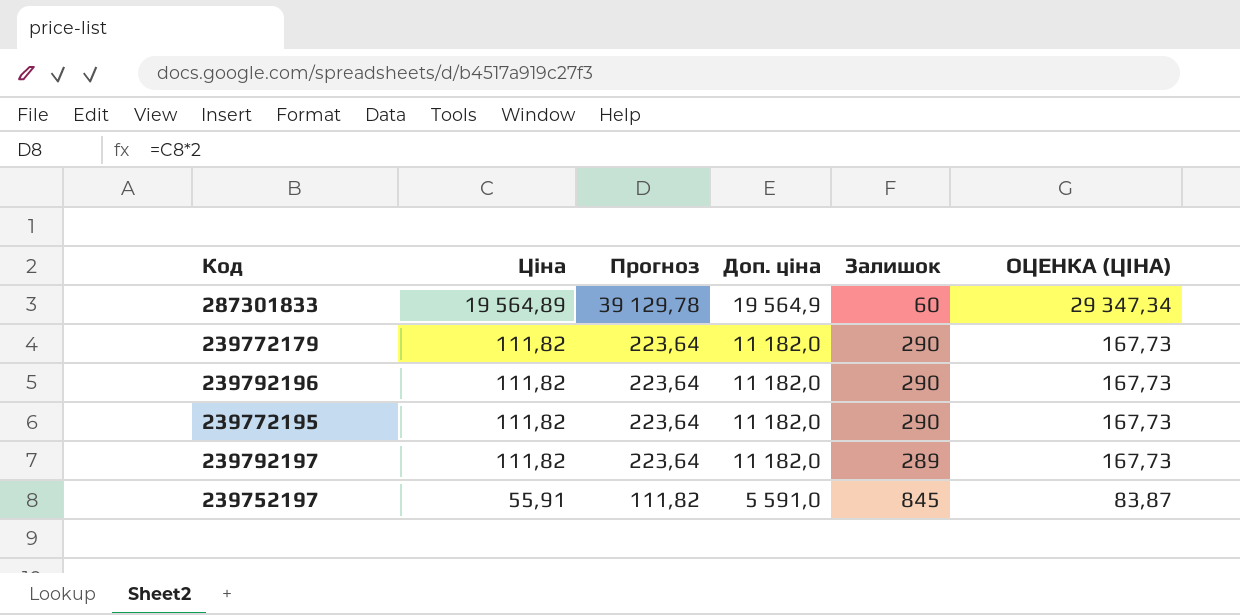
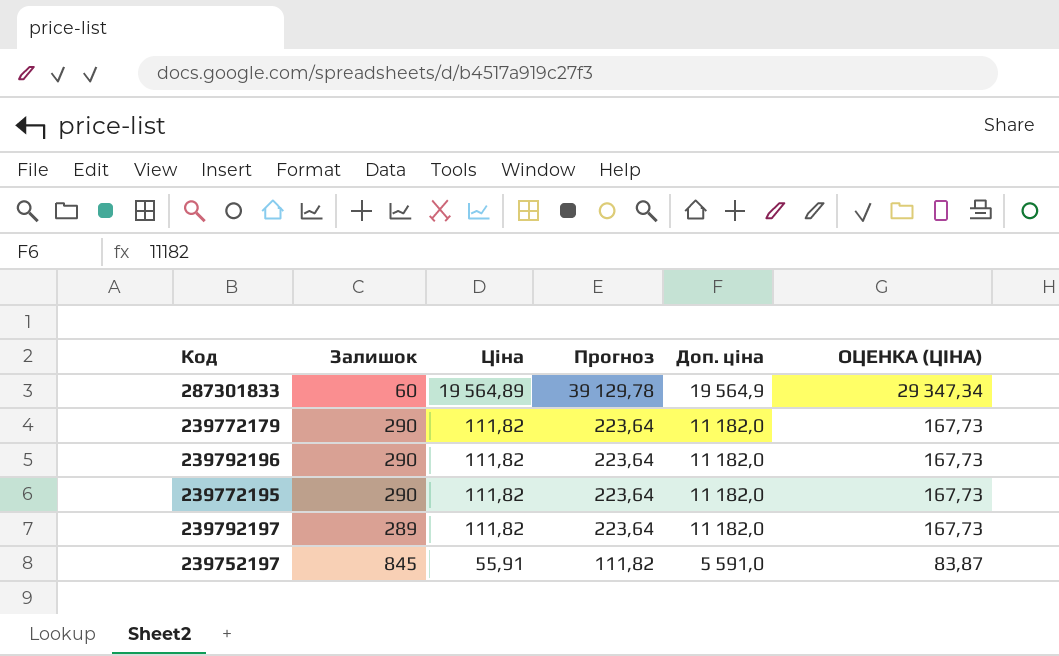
column Залишок | position: 5 -> 2

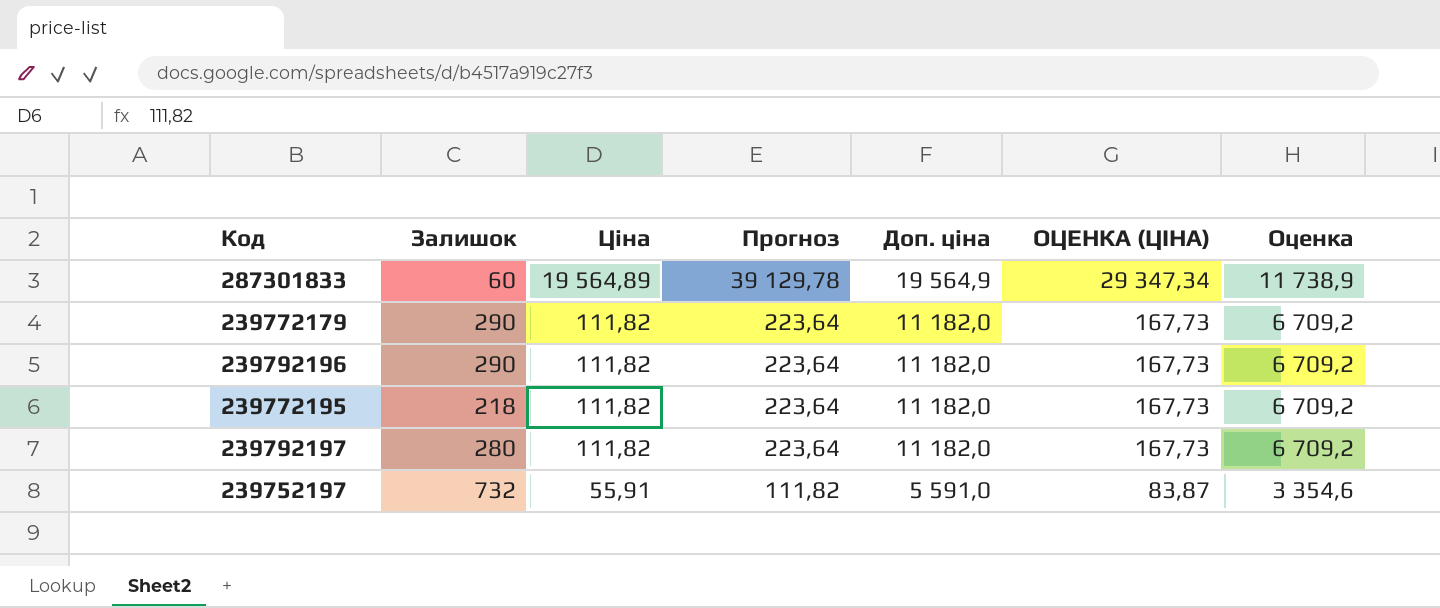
column Оценка | formula: none -> [Доп. ціна] * 0,6
239772195 | Залишок: 290 -> 218
239792197 | Залишок: 289 -> 280
239752197 | Залишок: 845 -> 732

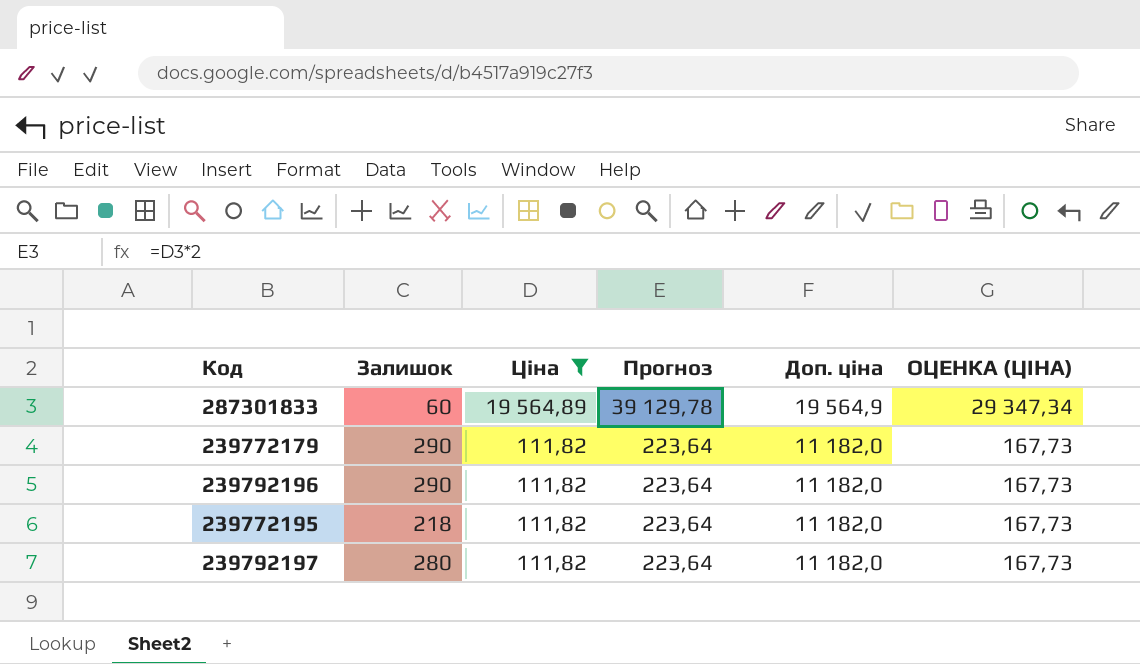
filter: none -> Ціна != 55,91
column Оценка | formula: [Доп. ціна] * 0,6 -> none

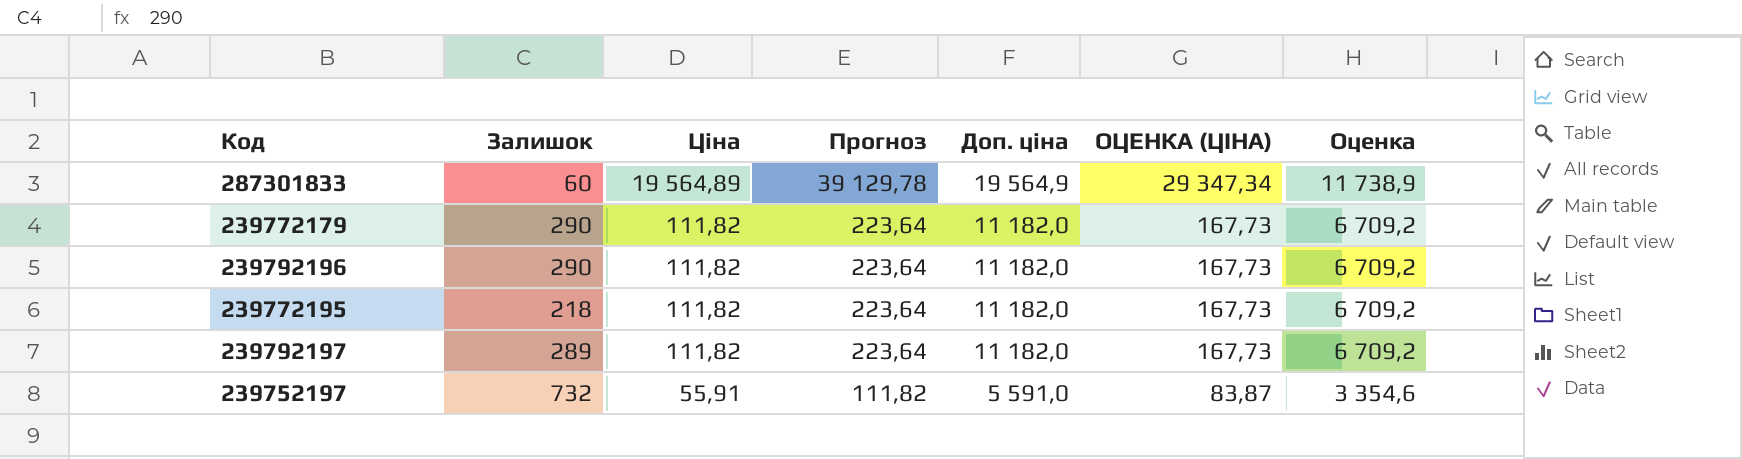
filter: Ціна != 55,91 -> none
column Оценка | formula: none -> [Доп. ціна] * 0,6
239792197 | Залишок: 280 -> 289

